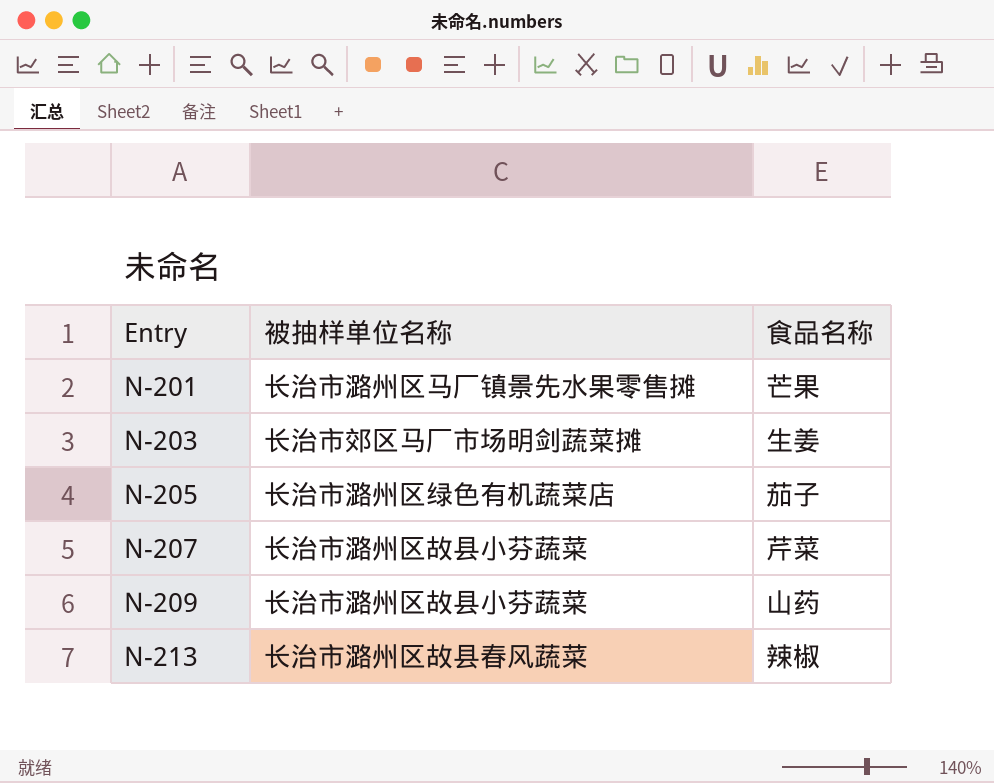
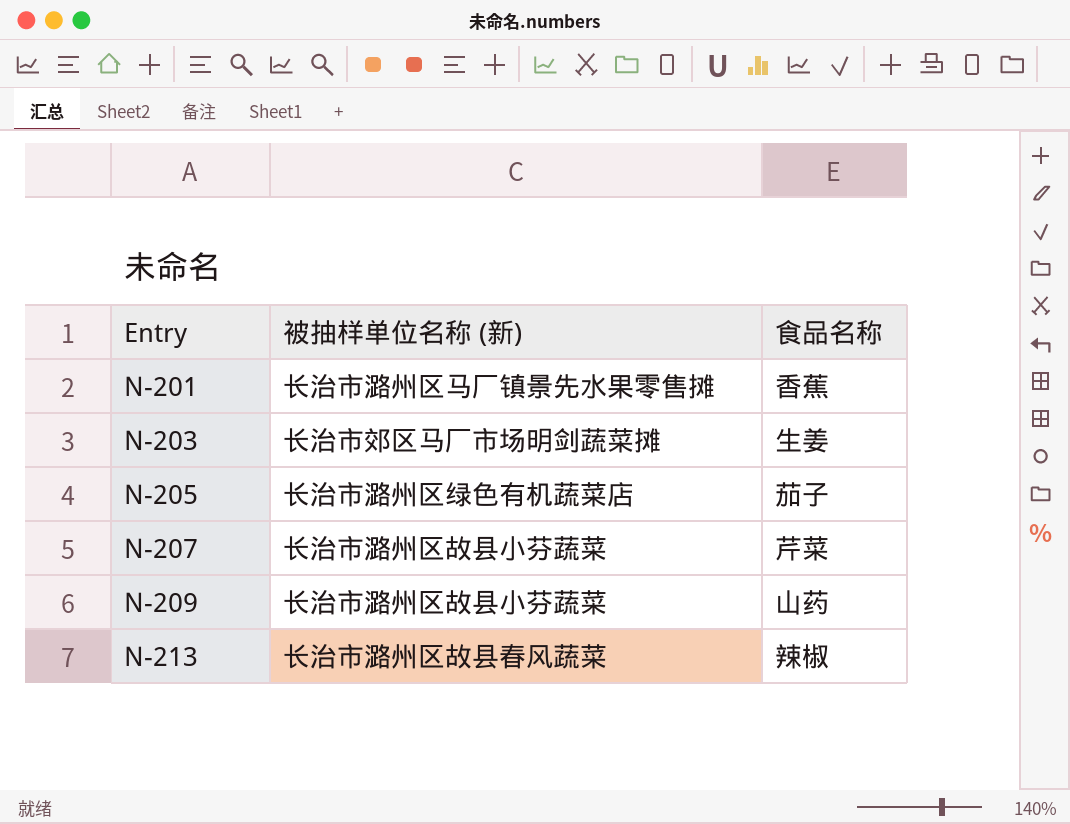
column name: 被抽样单位名称 -> 被抽样单位名称 (新)
N-201 | 食品名称: 芒果 -> 香蕉

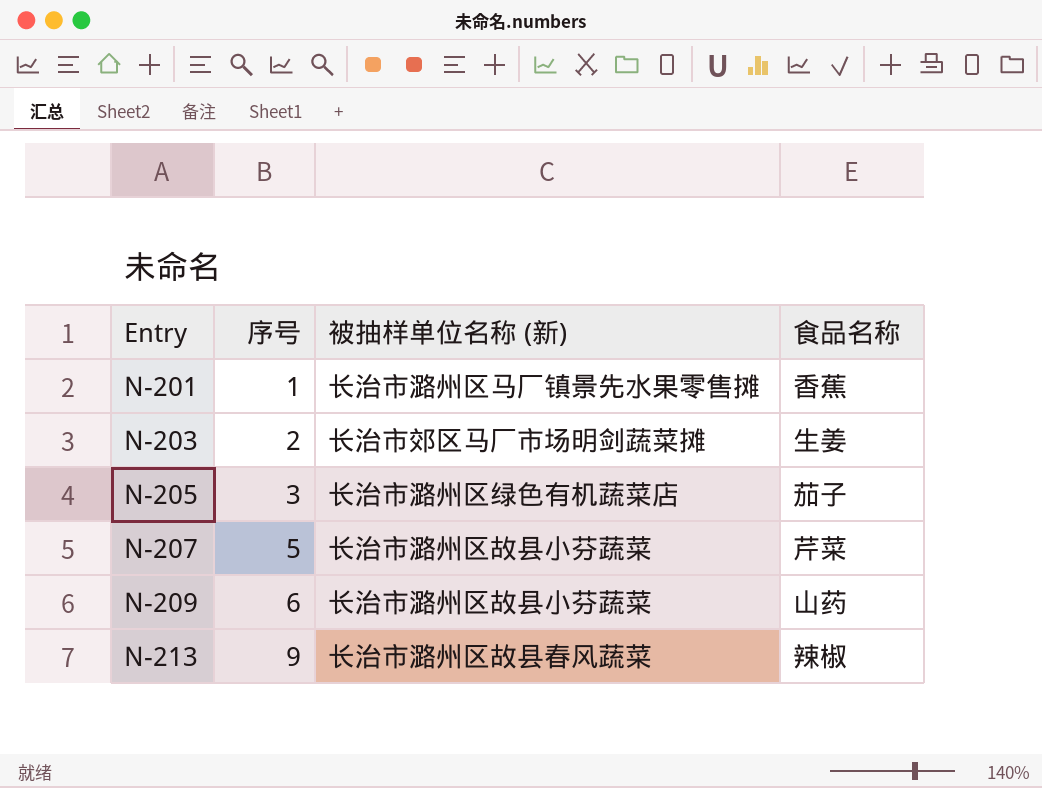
column 序号 | position: none -> 2

